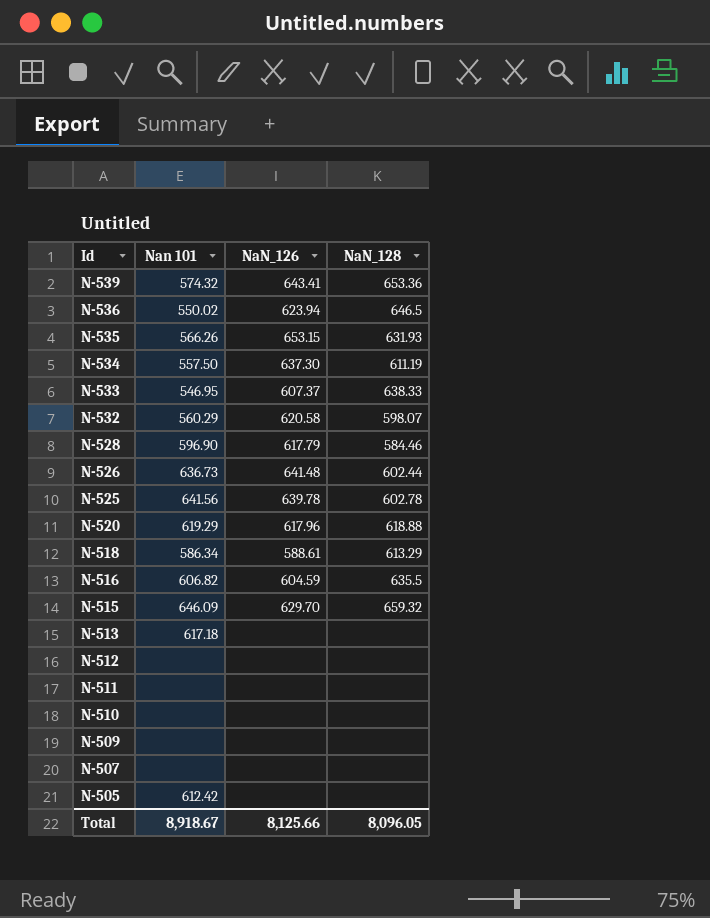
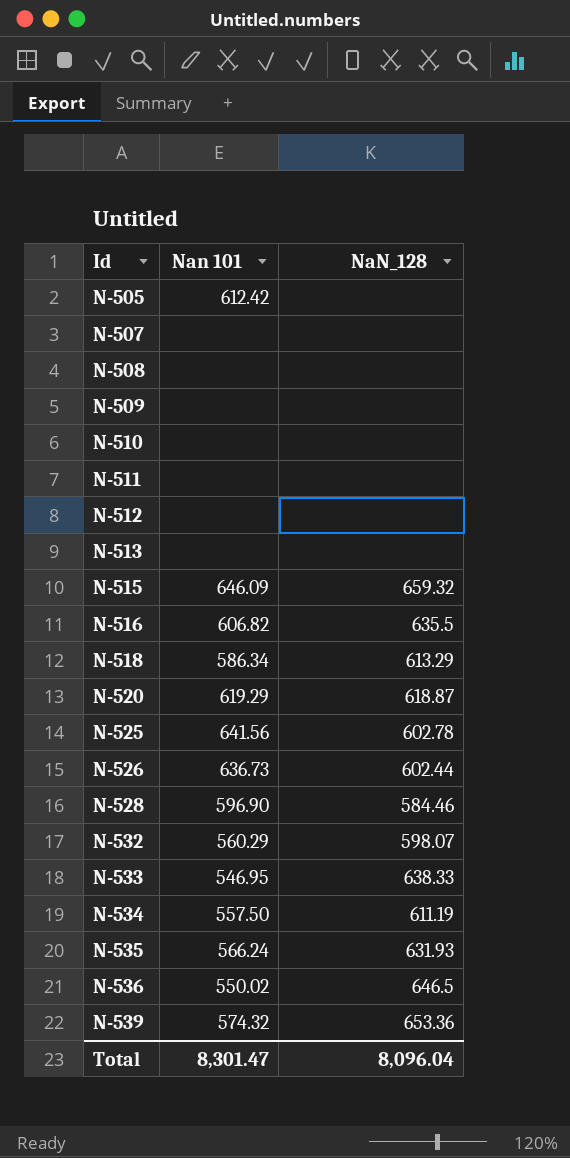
row order: Id descending -> Id ascending
column NaN_126 | position: 3 -> none
row N-508: none -> none | none
N-513 | Nan 101: 617.18 -> none
N-520 | NaN_128: 618.88 -> 618.87
N-535 | Nan 101: 566.26 -> 566.24
Total | Nan 101: 8,918.67 -> 8,301.47
Total | NaN_128: 8,096.05 -> 8,096.04

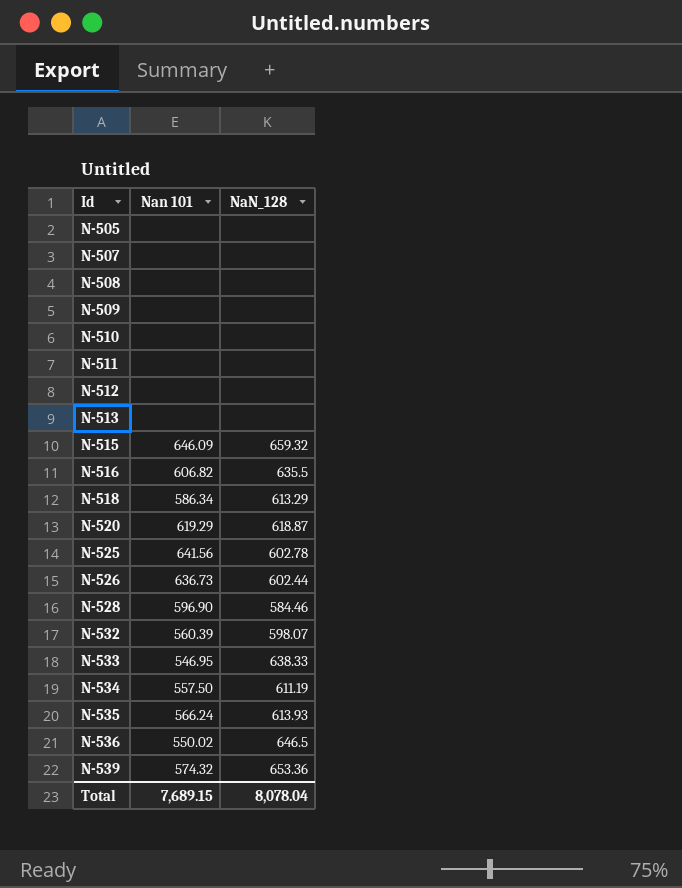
N-505 | Nan 101: 612.42 -> none
N-532 | Nan 101: 560.29 -> 560.39
N-535 | NaN_128: 631.93 -> 613.93
Total | Nan 101: 8,301.47 -> 7,689.15
Total | NaN_128: 8,096.04 -> 8,078.04

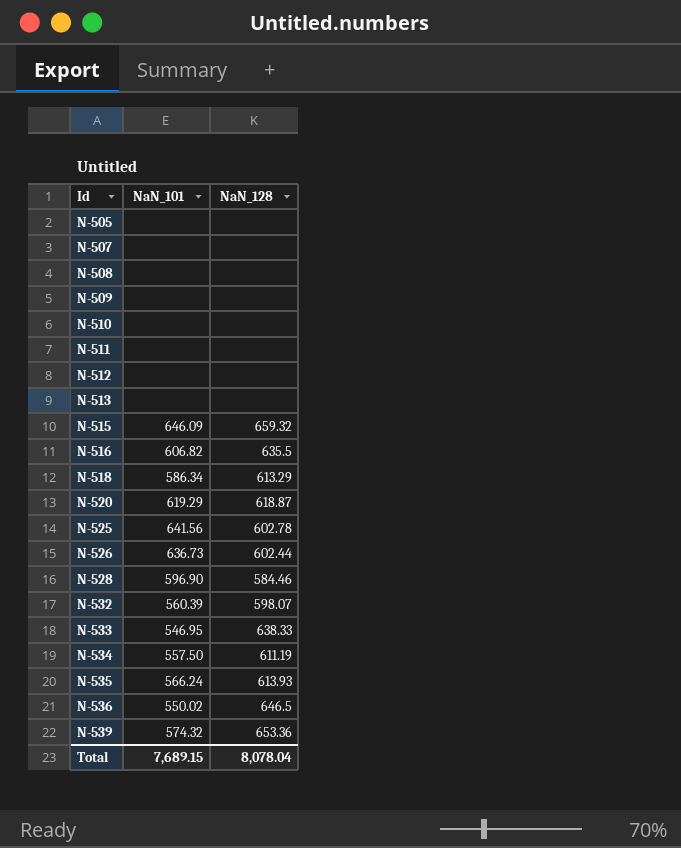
column name: Nan 101 -> NaN_101

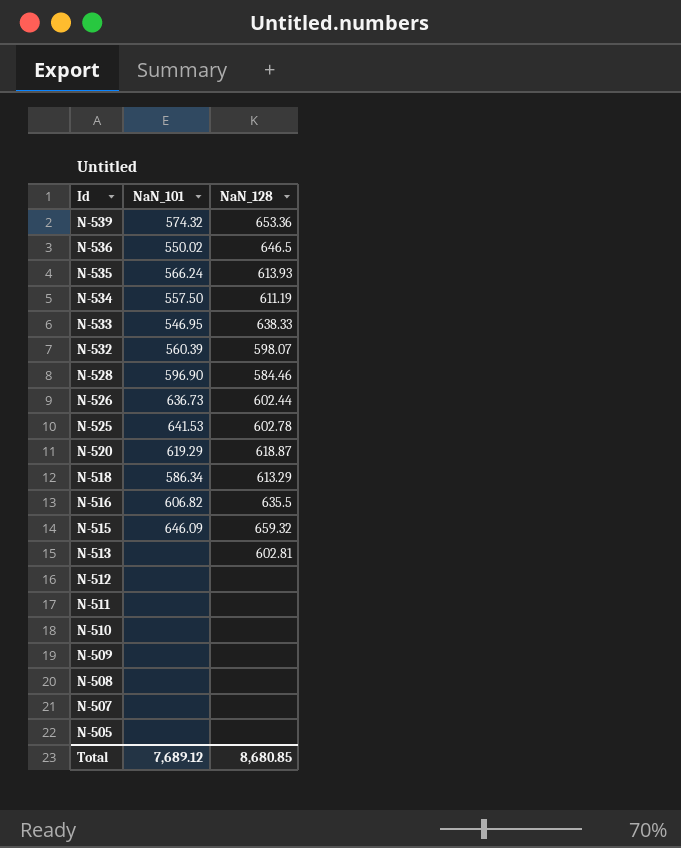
row order: Id ascending -> Id descending
N-525 | NaN_101: 641.56 -> 641.53
N-513 | NaN_128: none -> 602.81
Total | NaN_101: 7,689.15 -> 7,689.12
Total | NaN_128: 8,078.04 -> 8,680.85

